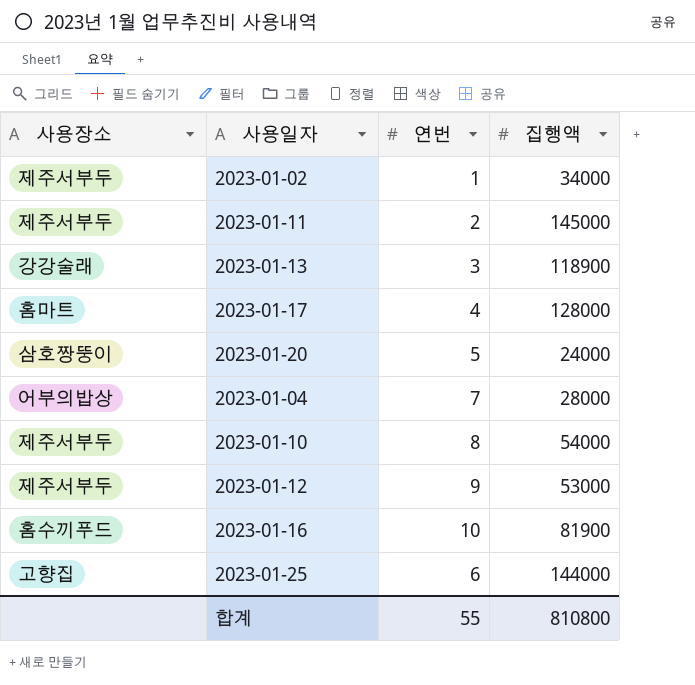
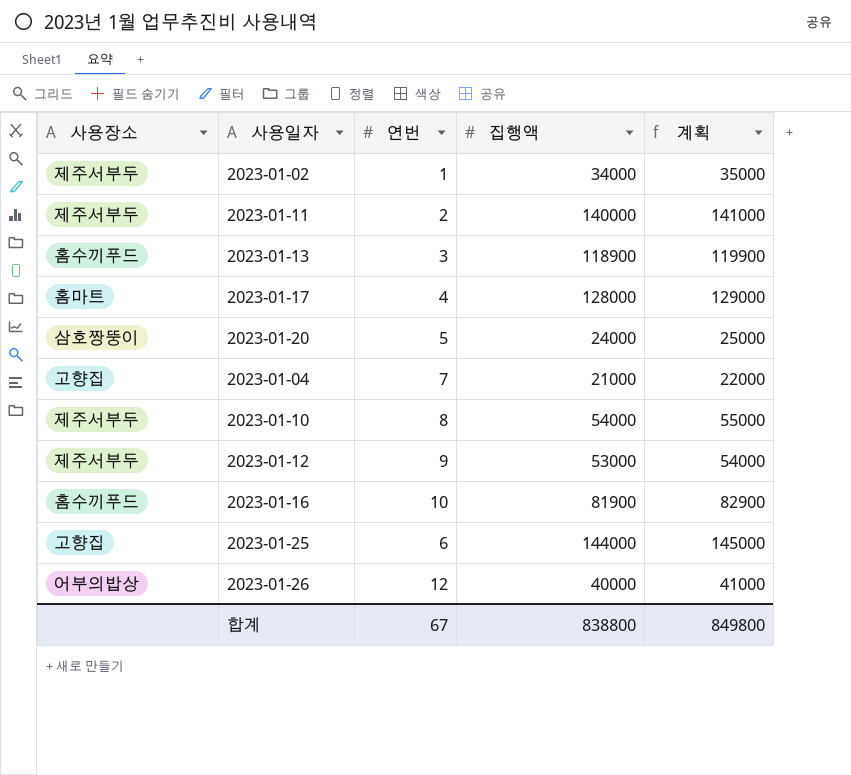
column 계획 | formula: none -> [집행액] + 1000
2023-01-11 | 집행액: 145000 -> 140000
2023-01-13 | 사용장소: 강강술래 -> 홈수끼푸드
2023-01-04 | 사용장소: 어부의밥상 -> 고향집
2023-01-04 | 집행액: 28000 -> 21000
row 2023-01-26: none -> 어부의밥상 | 12 | 40000 | 41000
합계 | 연번: 55 -> 67
합계 | 집행액: 810800 -> 838800

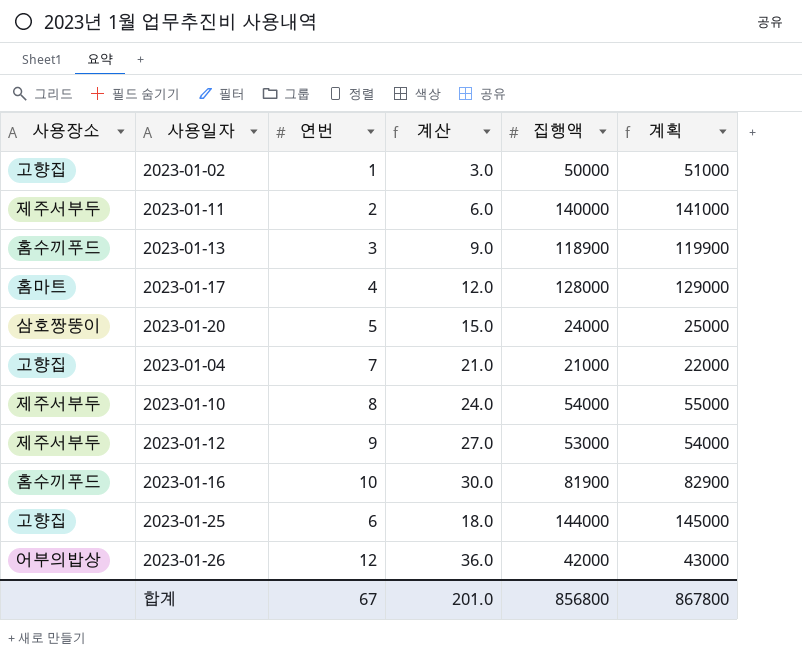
column 계산 | formula: none -> [연번] * 3
2023-01-02 | 사용장소: 제주서부두 -> 고향집
2023-01-02 | 집행액: 34000 -> 50000
2023-01-02 | 계획: 35000 -> 51000
2023-01-26 | 집행액: 40000 -> 42000
2023-01-26 | 계획: 41000 -> 43000
합계 | 집행액: 838800 -> 856800
합계 | 계획: 849800 -> 867800

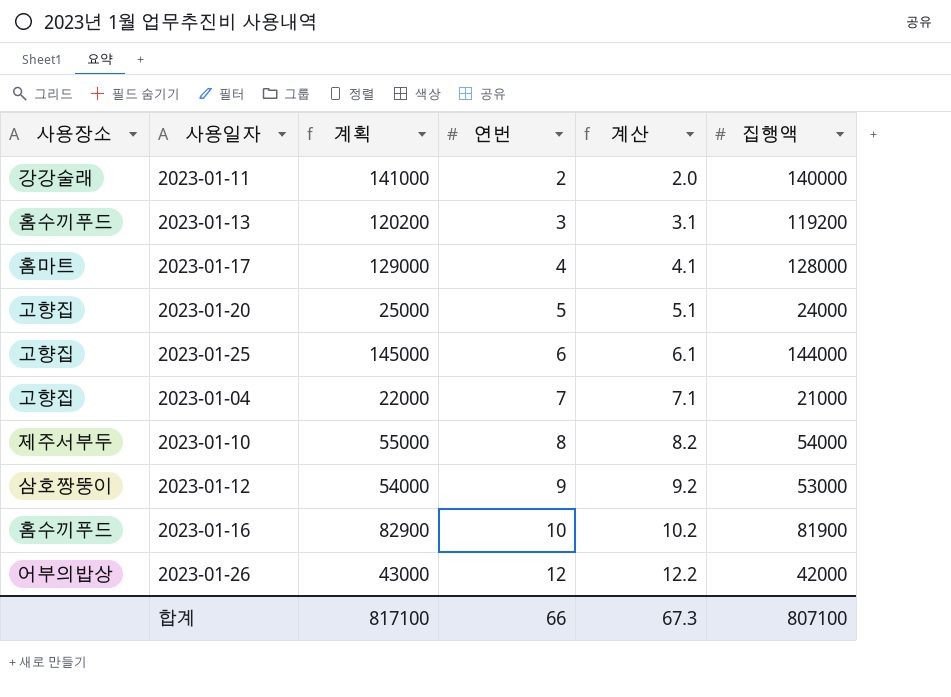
row order: none -> 연번 ascending
column 계획 | position: 6 -> 3
column 계산 | formula: [연번] * 3 -> [연번] * 1.02
row 2023-01-02: 고향집 | 1 | 3.0 | 50000 | 51000 -> none
2023-01-11 | 사용장소: 제주서부두 -> 강강술래
2023-01-13 | 계획: 119900 -> 120200
2023-01-13 | 집행액: 118900 -> 119200
2023-01-20 | 사용장소: 삼호짱뚱이 -> 고향집
2023-01-12 | 사용장소: 제주서부두 -> 삼호짱뚱이
합계 | 계획: 867800 -> 817100
합계 | 연번: 67 -> 66
합계 | 계산: 201.0 -> 67.3
합계 | 집행액: 856800 -> 807100

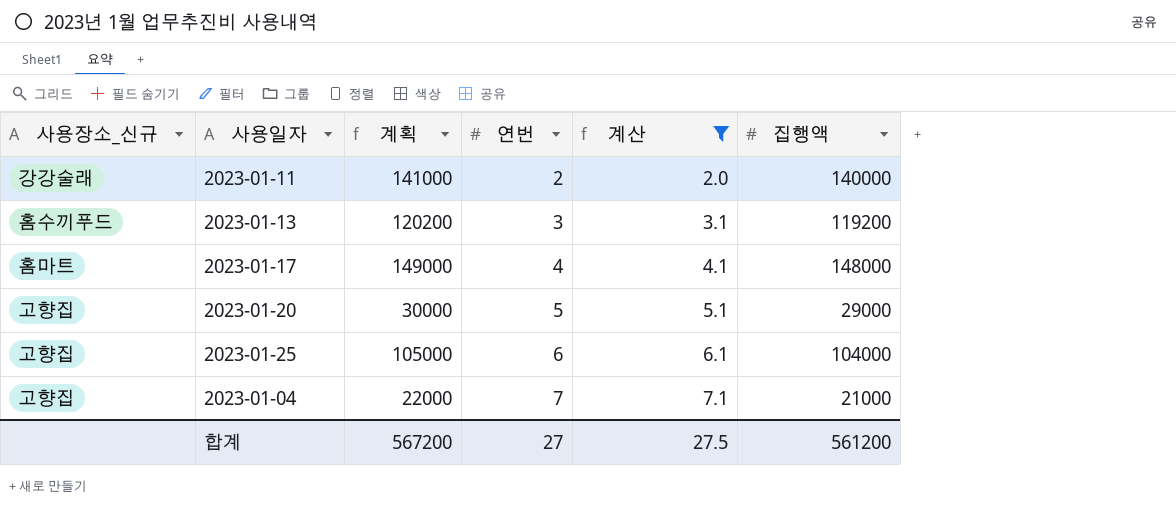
filter: none -> 계산 <= 7.1
column name: 사용장소 -> 사용장소_신규
2023-01-17 | 계획: 129000 -> 149000
2023-01-17 | 집행액: 128000 -> 148000
2023-01-20 | 계획: 25000 -> 30000
2023-01-20 | 집행액: 24000 -> 29000
2023-01-25 | 계획: 145000 -> 105000
2023-01-25 | 집행액: 144000 -> 104000
합계 | 계획: 817100 -> 567200
합계 | 연번: 66 -> 27
합계 | 계산: 67.3 -> 27.5
합계 | 집행액: 807100 -> 561200

